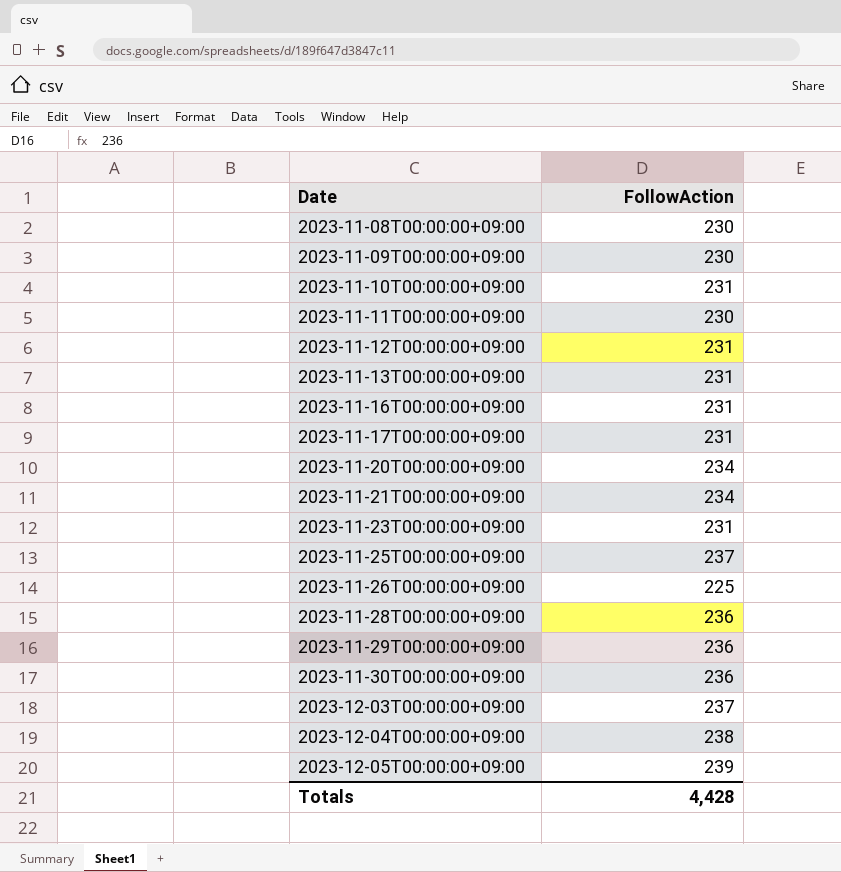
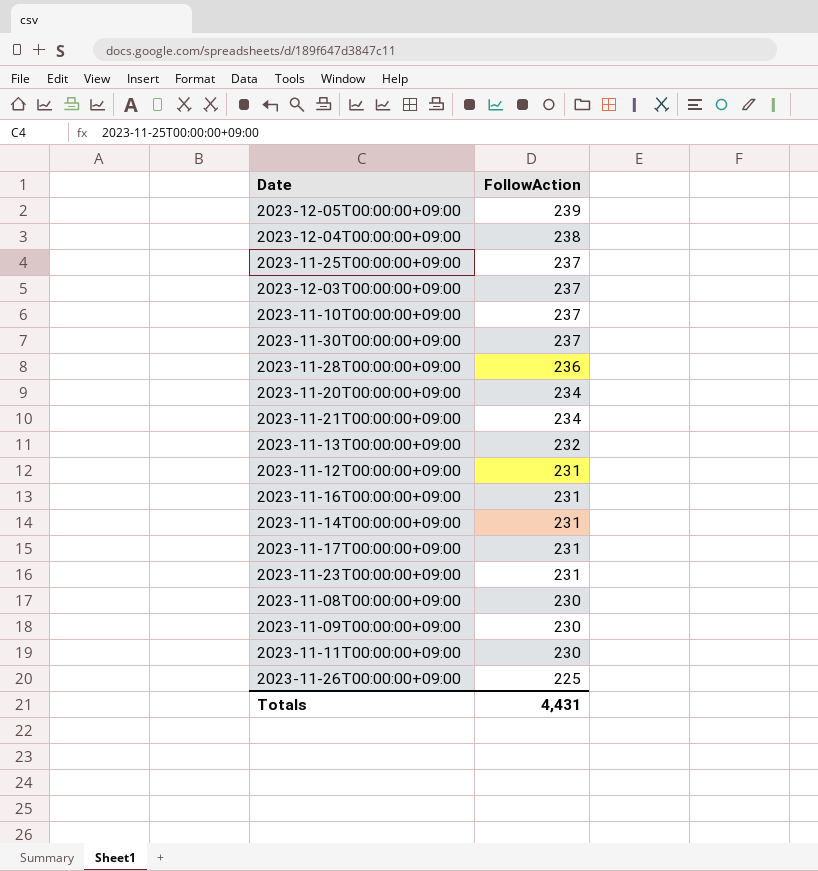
row order: Date ascending -> FollowAction descending
row 2023-11-29T00:00:00+09:00: 236 -> none
2023-11-10T00:00:00+09:00 | FollowAction: 231 -> 237
2023-11-30T00:00:00+09:00 | FollowAction: 236 -> 237
2023-11-13T00:00:00+09:00 | FollowAction: 231 -> 232
row 2023-11-14T00:00:00+09:00: none -> 231
Totals | FollowAction: 4,428 -> 4,431

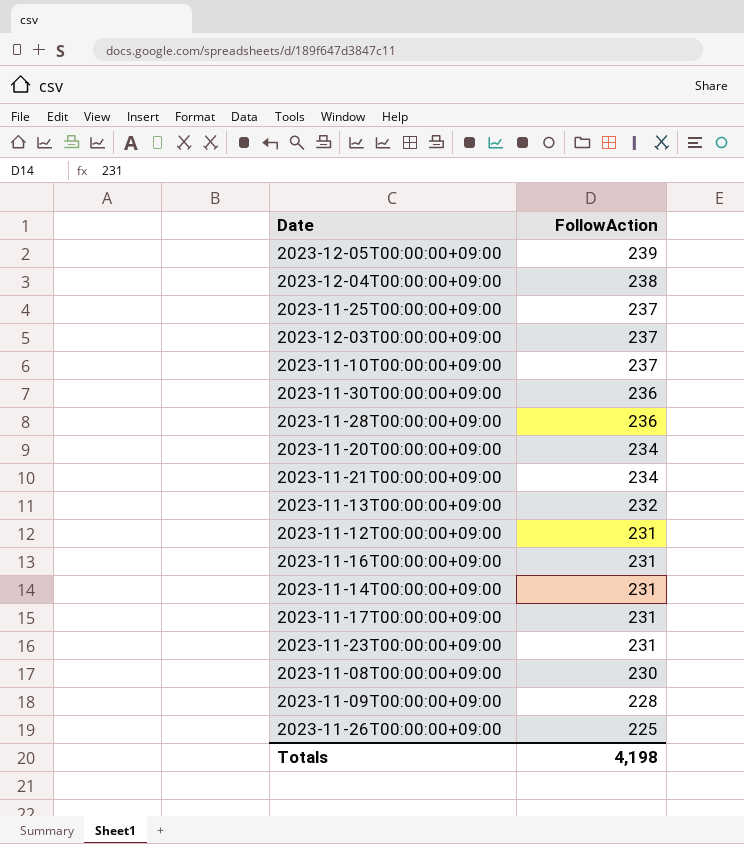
row 2023-11-11T00:00:00+09:00: 230 -> none
2023-11-30T00:00:00+09:00 | FollowAction: 237 -> 236
2023-11-09T00:00:00+09:00 | FollowAction: 230 -> 228
Totals | FollowAction: 4,431 -> 4,198

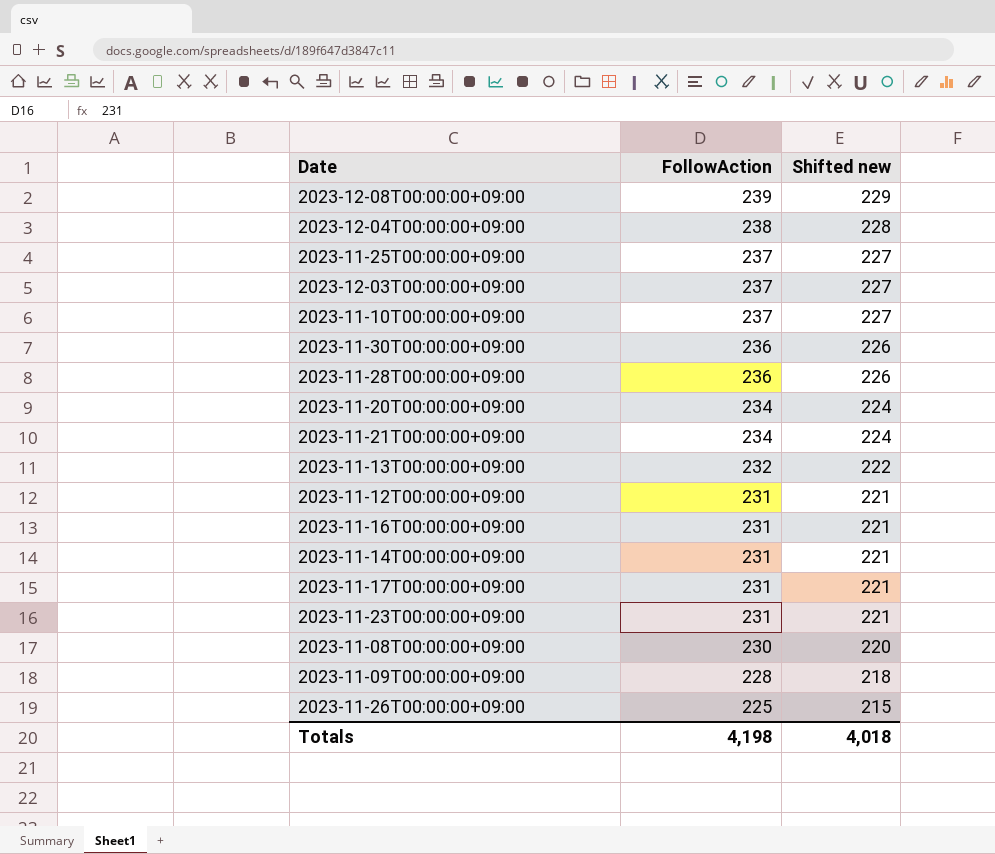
column Shifted new | formula: none -> [FollowAction] - 10
row 2023-12-05T00:00:00+09:00: 239 -> none
row 2023-12-08T00:00:00+09:00: none -> 239 | 229

